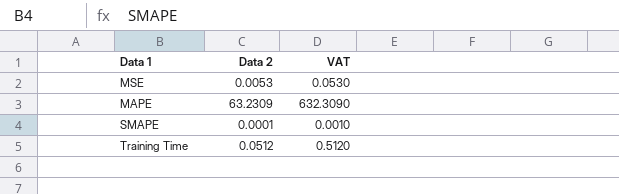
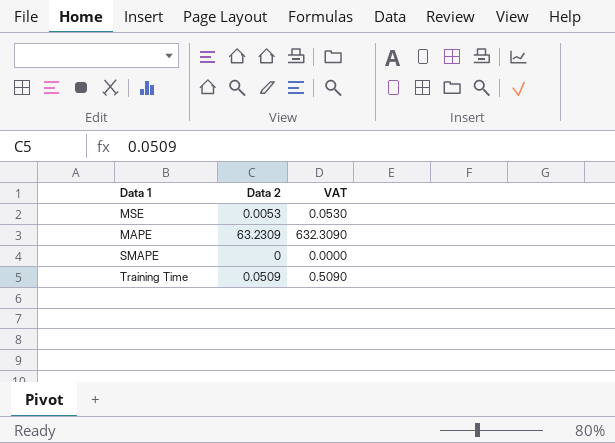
SMAPE | Data 2: 0.0001 -> 0
SMAPE | VAT: 0.0010 -> 0.0000
Training Time | Data 2: 0.0512 -> 0.0509
Training Time | VAT: 0.5120 -> 0.5090

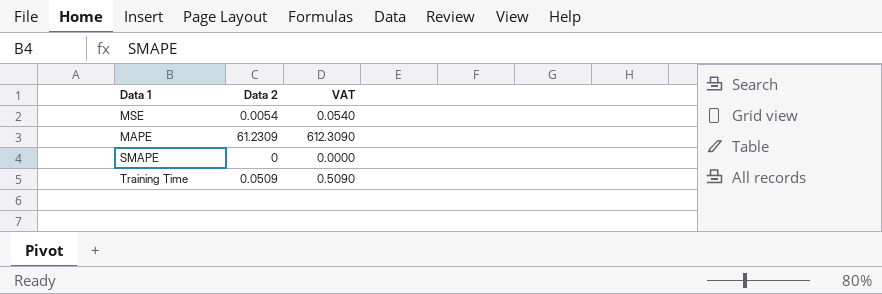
MSE | Data 2: 0.0053 -> 0.0054
MSE | VAT: 0.0530 -> 0.0540
MAPE | Data 2: 63.2309 -> 61.2309
MAPE | VAT: 632.3090 -> 612.3090

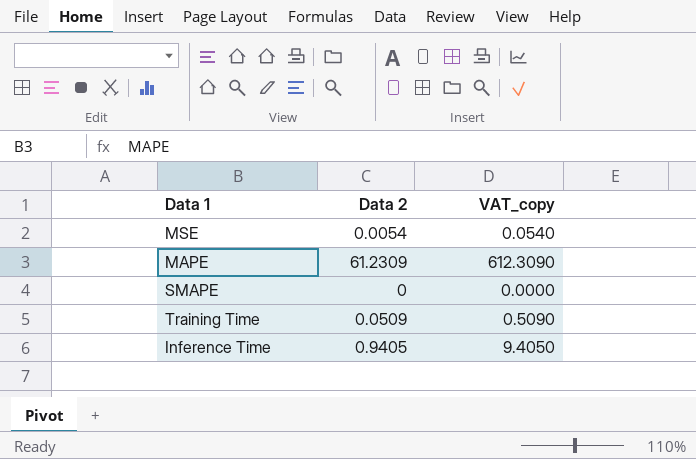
column name: VAT -> VAT_copy
row Inference Time: none -> 0.9405 | 9.4050

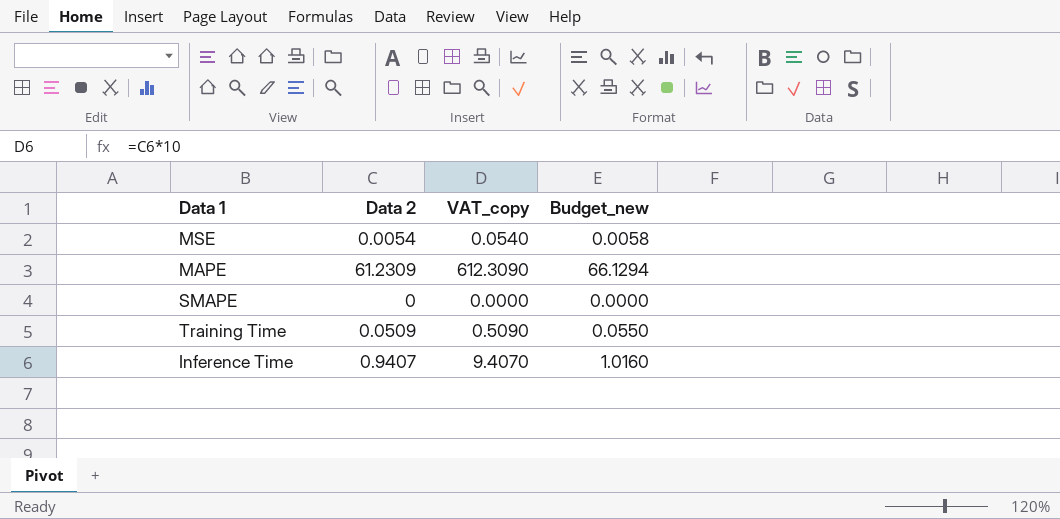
column Budget_new | formula: none -> [Data 2] * 1.08
Inference Time | Data 2: 0.9405 -> 0.9407
Inference Time | VAT_copy: 9.4050 -> 9.4070

